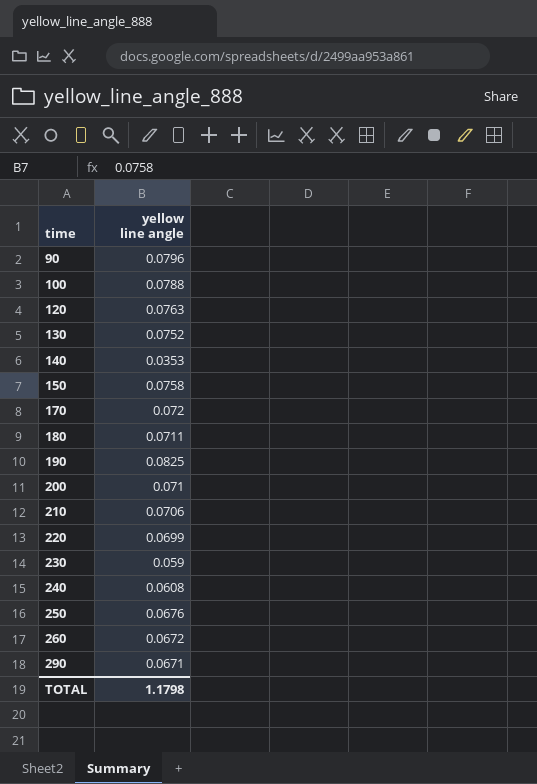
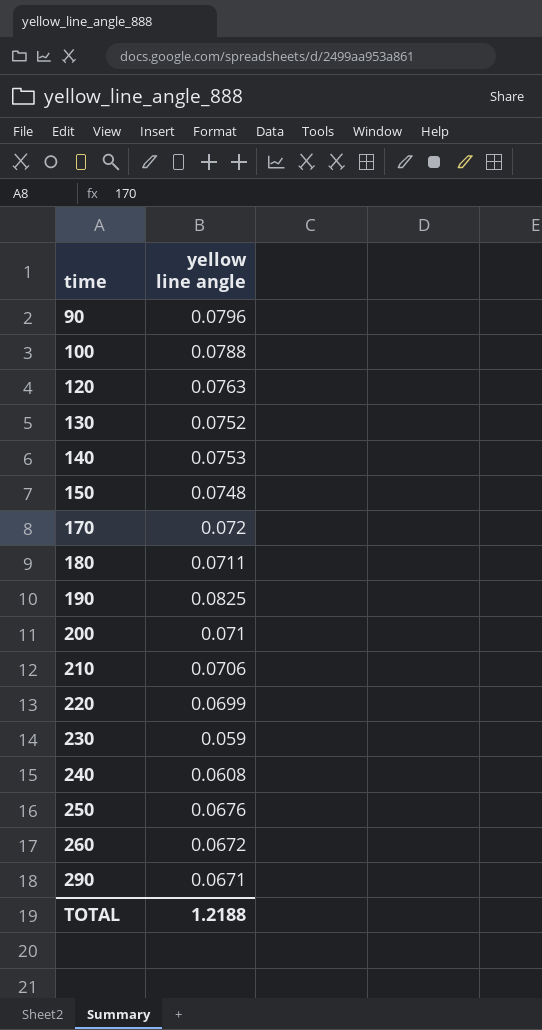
140 | yellow line angle: 0.0353 -> 0.0753
150 | yellow line angle: 0.0758 -> 0.0748
TOTAL | yellow line angle: 1.1798 -> 1.2188

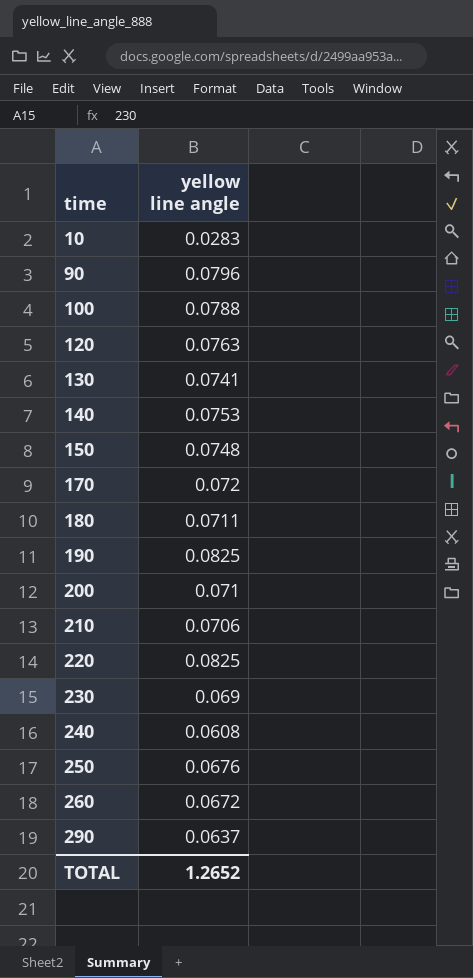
row 10: none -> 0.0283
130 | yellow line angle: 0.0752 -> 0.0741
220 | yellow line angle: 0.0699 -> 0.0825
230 | yellow line angle: 0.059 -> 0.069
290 | yellow line angle: 0.0671 -> 0.0637
TOTAL | yellow line angle: 1.2188 -> 1.2652

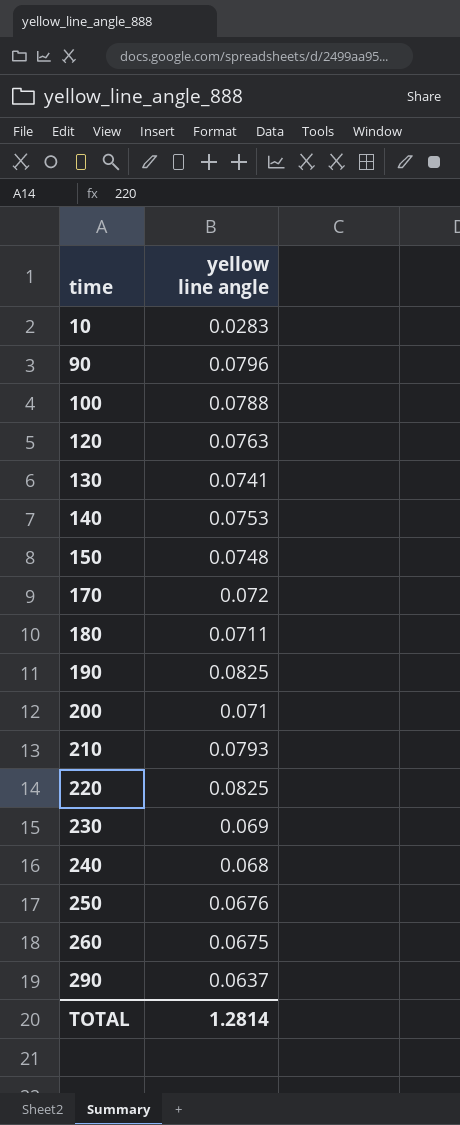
210 | yellow line angle: 0.0706 -> 0.0793
240 | yellow line angle: 0.0608 -> 0.068
260 | yellow line angle: 0.0672 -> 0.0675
TOTAL | yellow line angle: 1.2652 -> 1.2814

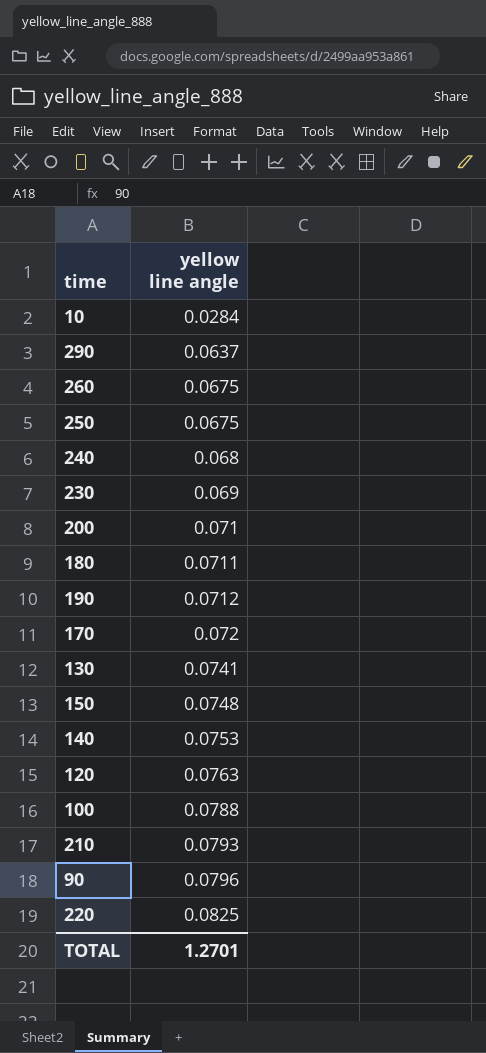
row order: time ascending -> yellow line angle ascending
10 | yellow line angle: 0.0283 -> 0.0284
250 | yellow line angle: 0.0676 -> 0.0675
190 | yellow line angle: 0.0825 -> 0.0712
TOTAL | yellow line angle: 1.2814 -> 1.2701

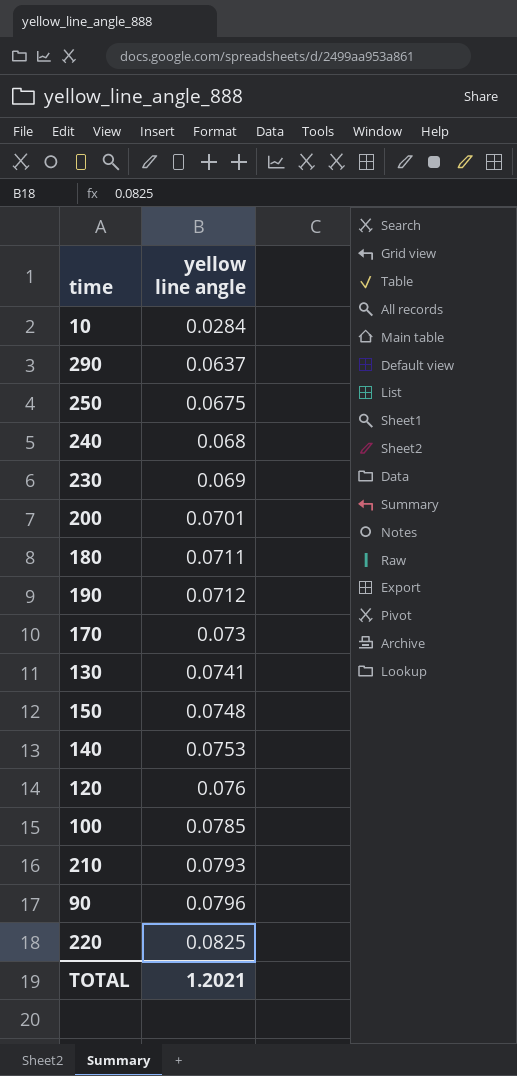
row 260: 0.0675 -> none
200 | yellow line angle: 0.071 -> 0.0701
170 | yellow line angle: 0.072 -> 0.073
120 | yellow line angle: 0.0763 -> 0.076
100 | yellow line angle: 0.0788 -> 0.0785
TOTAL | yellow line angle: 1.2701 -> 1.2021

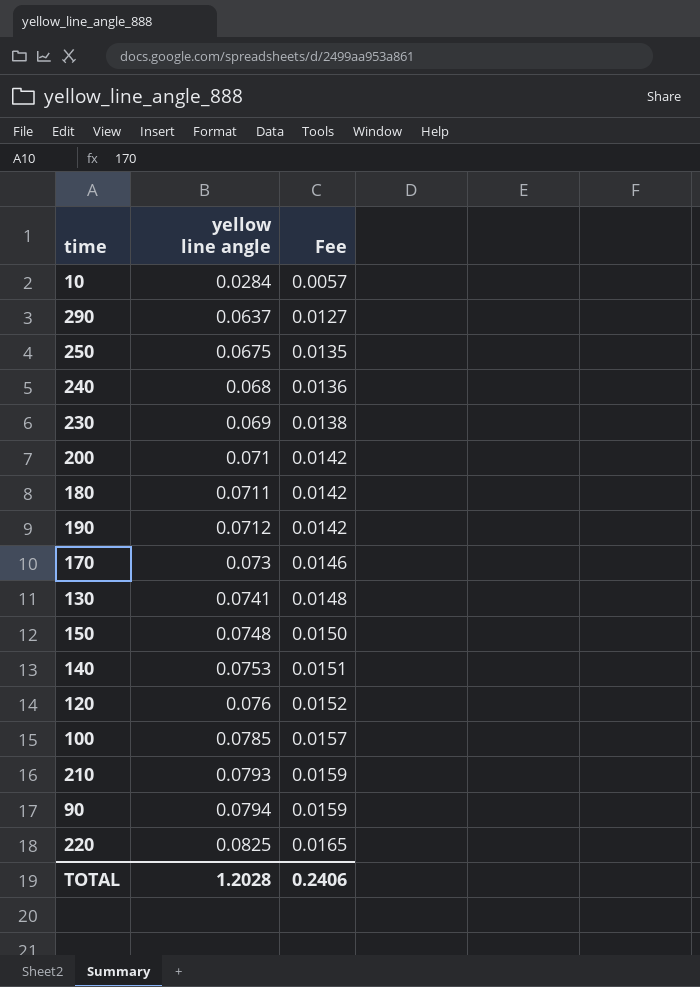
column Fee | formula: none -> [yellow line angle] * 0.2
200 | yellow line angle: 0.0701 -> 0.071
90 | yellow line angle: 0.0796 -> 0.0794
TOTAL | yellow line angle: 1.2021 -> 1.2028

